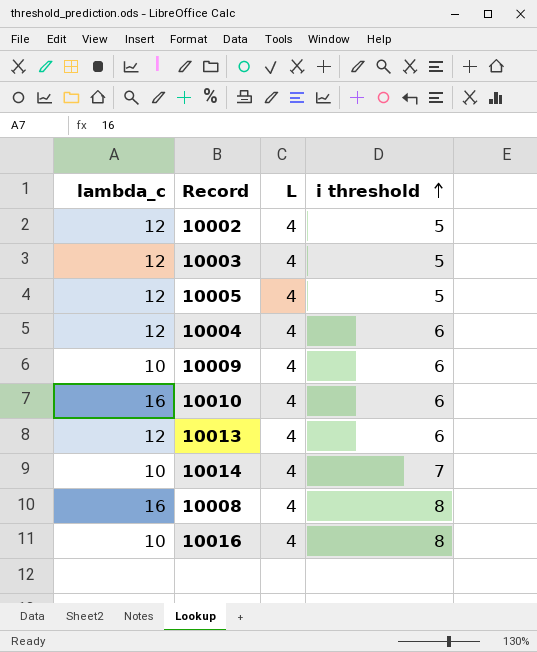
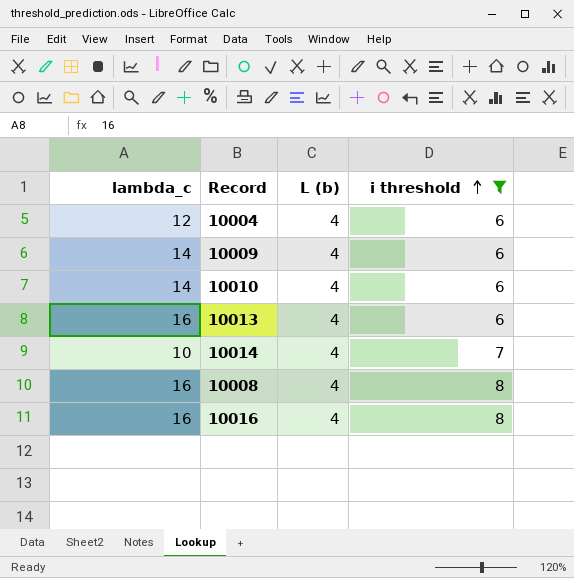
filter: none -> i threshold != 5
column name: L -> L (b)
10009 | lambda_c: 10 -> 14
10010 | lambda_c: 16 -> 14
10013 | lambda_c: 12 -> 16
10016 | lambda_c: 10 -> 16

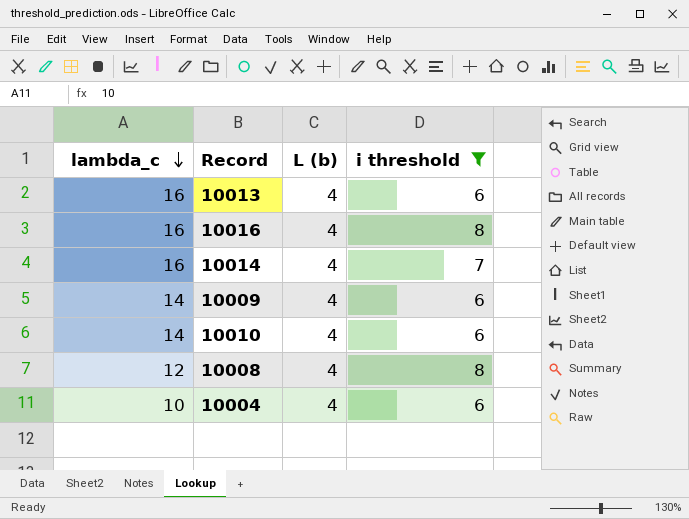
row order: i threshold ascending -> lambda_c descending
10014 | lambda_c: 10 -> 16
10008 | lambda_c: 16 -> 12
10004 | lambda_c: 12 -> 10

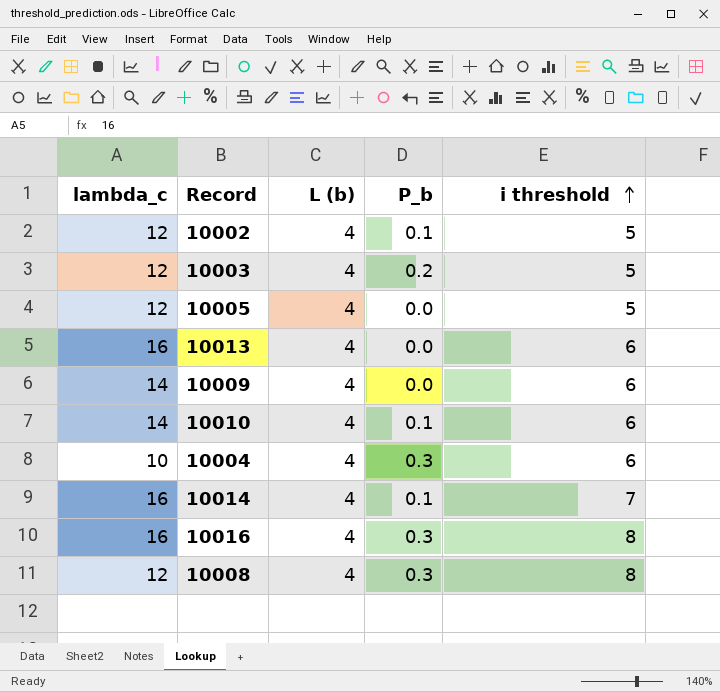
filter: i threshold != 5 -> none
row order: lambda_c descending -> i threshold ascending
column P_b | position: none -> 4

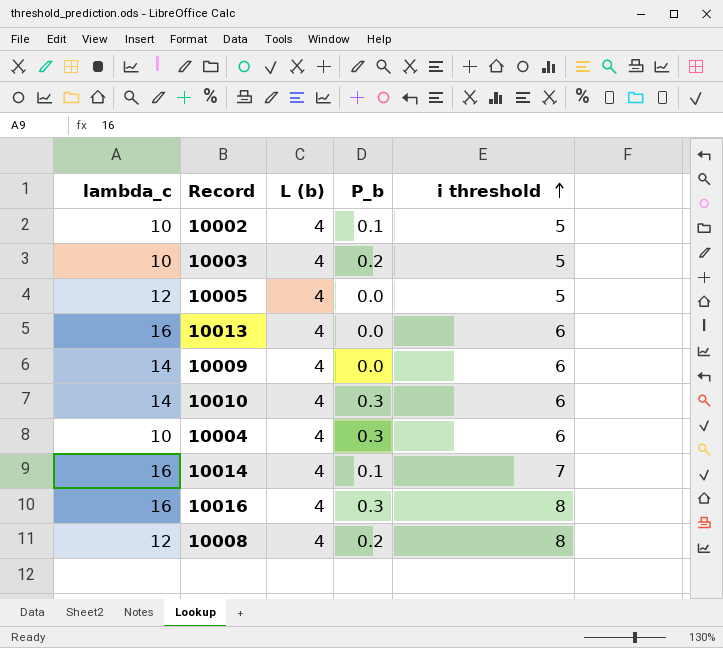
10002 | lambda_c: 12 -> 10
10003 | lambda_c: 12 -> 10
10010 | P_b: 0.1 -> 0.3
10008 | P_b: 0.3 -> 0.2

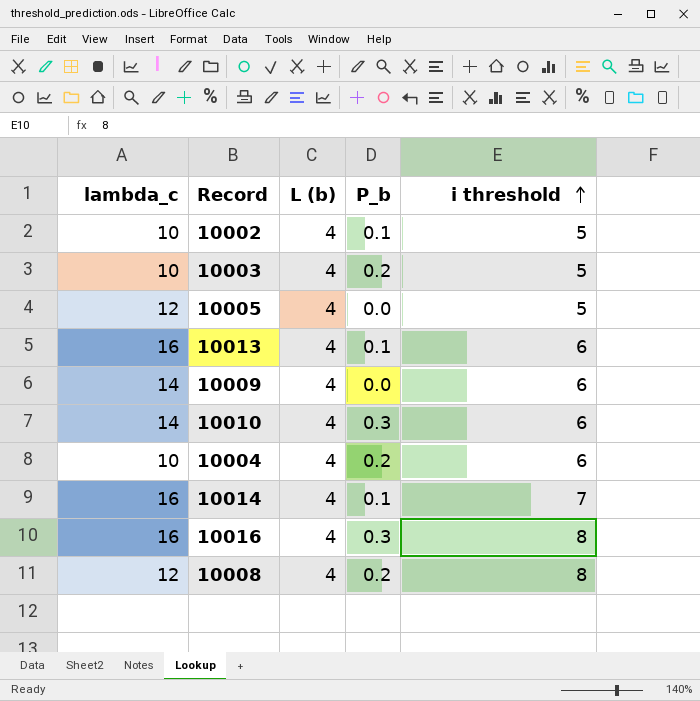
10013 | P_b: 0.0 -> 0.1
10004 | P_b: 0.3 -> 0.2

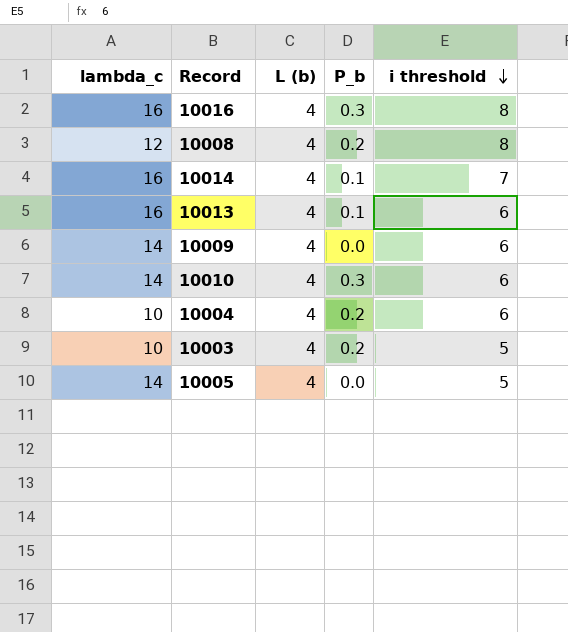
row order: i threshold ascending -> i threshold descending
row 10002: 10 | 4 | 0.1 | 5 -> none
10005 | lambda_c: 12 -> 14

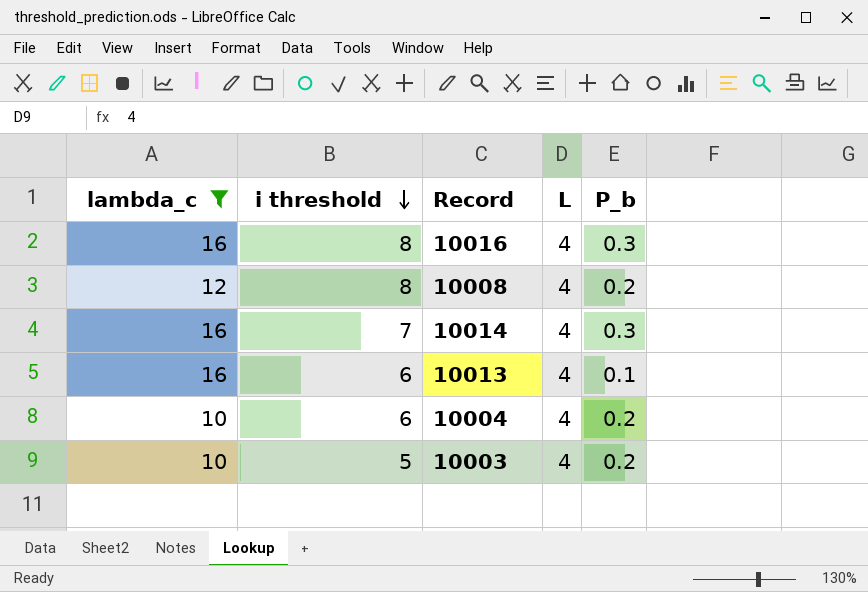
filter: none -> lambda_c != 14
column i threshold | position: 5 -> 2
column name: L (b) -> L
10014 | P_b: 0.1 -> 0.3

